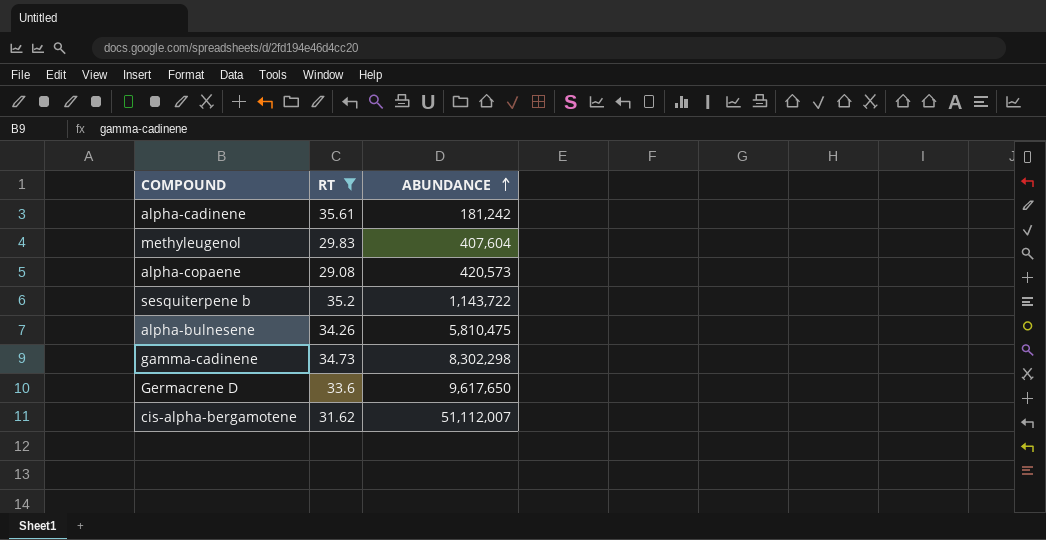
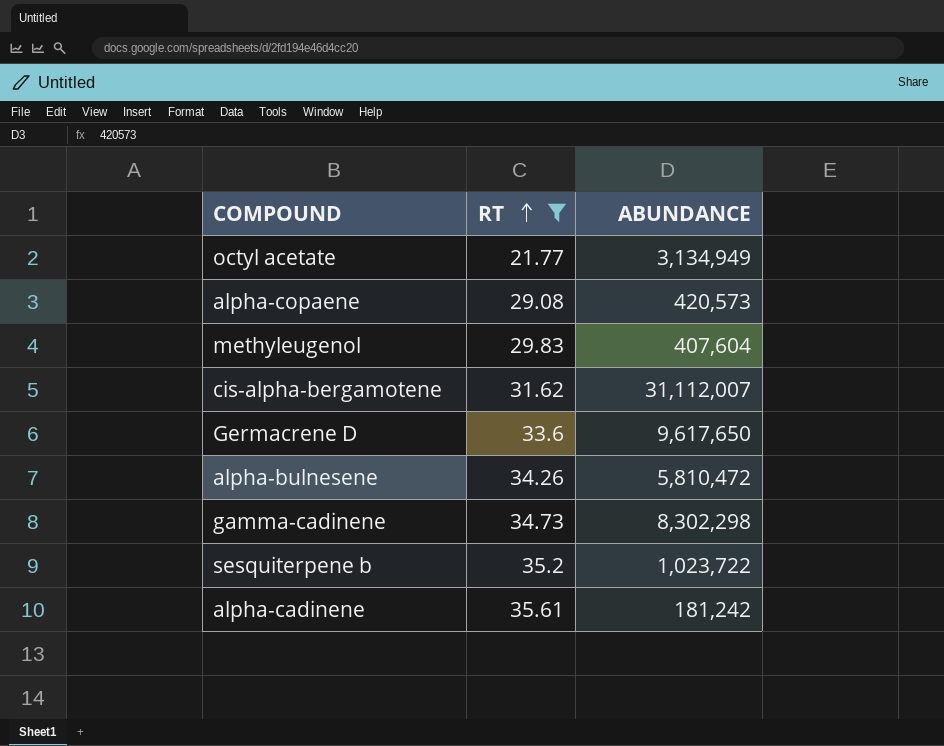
row order: ABUNDANCE ascending -> RT ascending
row octyl acetate: none -> 21.77 | 3,134,949
cis-alpha-bergamotene | ABUNDANCE: 51,112,007 -> 31,112,007
alpha-bulnesene | ABUNDANCE: 5,810,475 -> 5,810,472
sesquiterpene b | ABUNDANCE: 1,143,722 -> 1,023,722

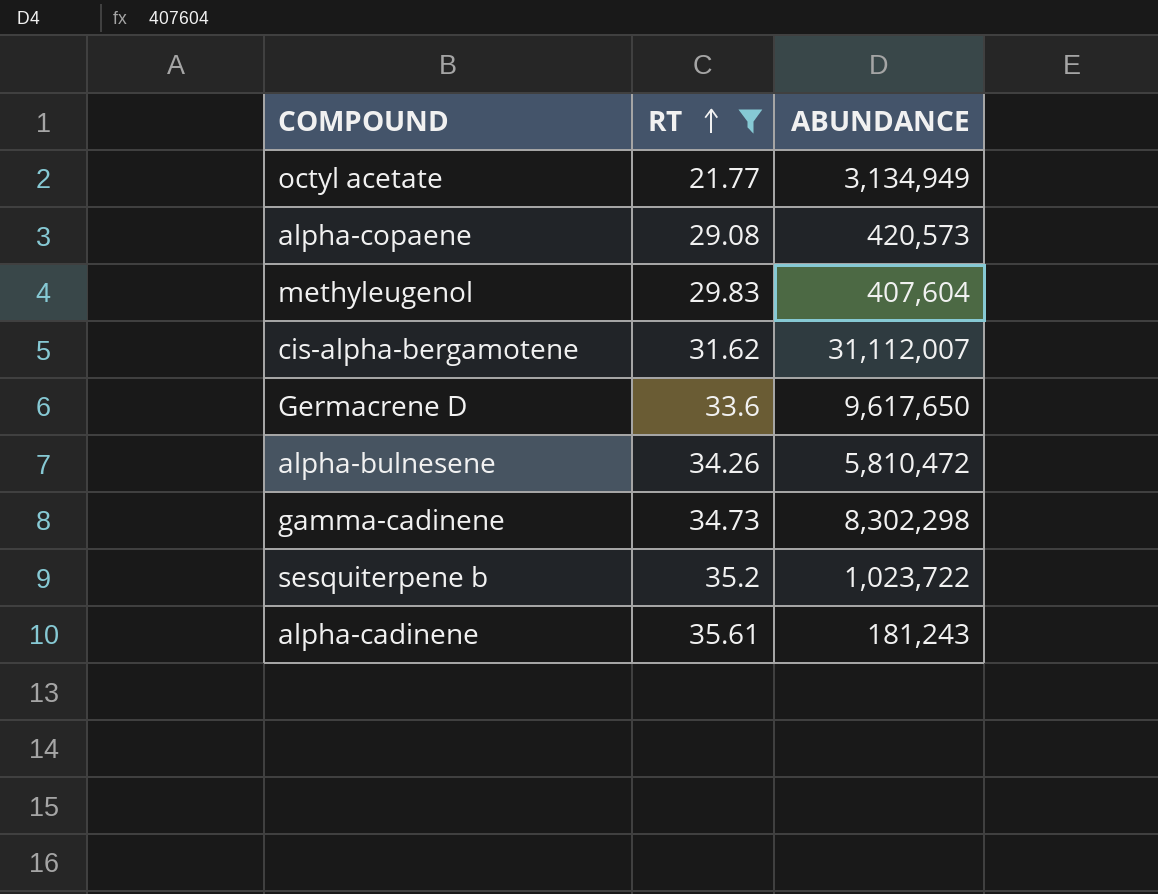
alpha-cadinene | ABUNDANCE: 181,242 -> 181,243

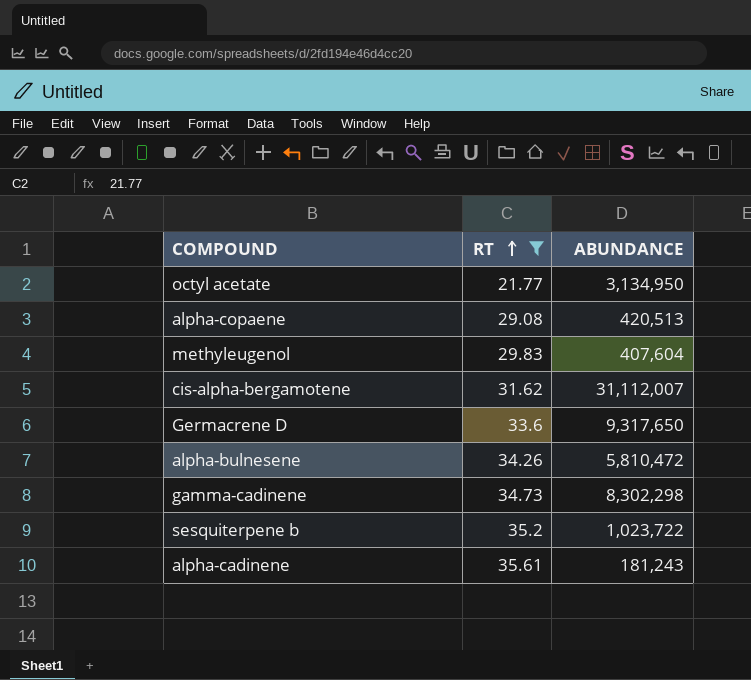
octyl acetate | ABUNDANCE: 3,134,949 -> 3,134,950
alpha-copaene | ABUNDANCE: 420,573 -> 420,513
Germacrene D | ABUNDANCE: 9,617,650 -> 9,317,650

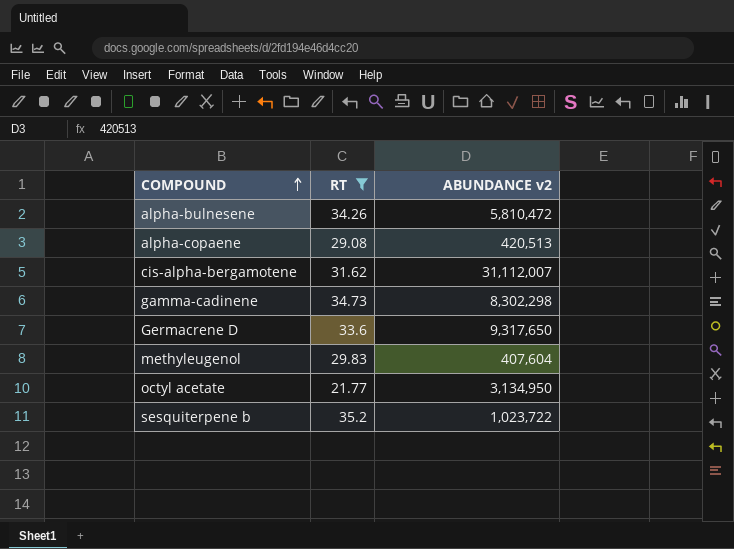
row order: RT ascending -> COMPOUND ascending
column name: ABUNDANCE -> ABUNDANCE v2
row alpha-cadinene: 35.61 | 181,243 -> none

